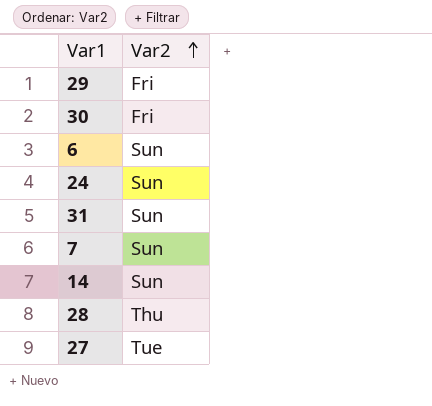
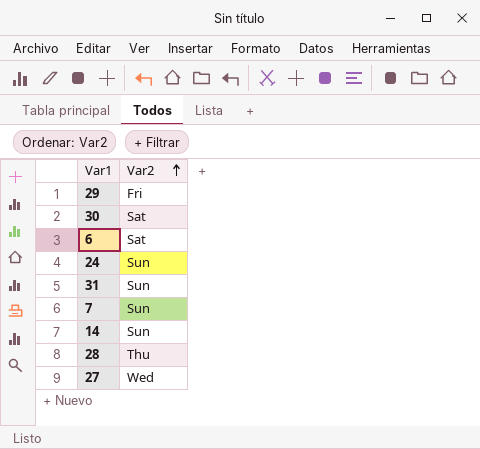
30 | Var2: Fri -> Sat
6 | Var2: Sun -> Sat
27 | Var2: Tue -> Wed

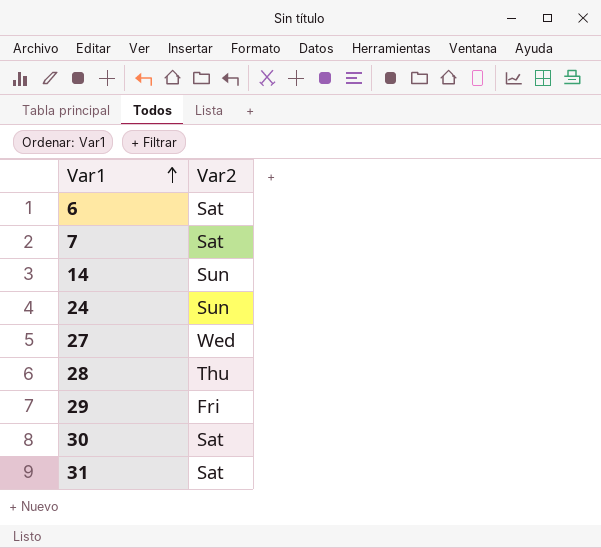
row order: Var2 ascending -> Var1 ascending
7 | Var2: Sun -> Sat
31 | Var2: Sun -> Sat

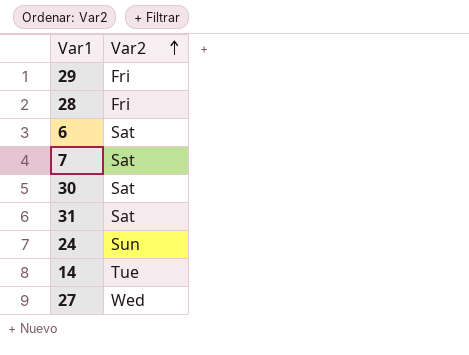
row order: Var1 ascending -> Var2 ascending
28 | Var2: Thu -> Fri
14 | Var2: Sun -> Tue

